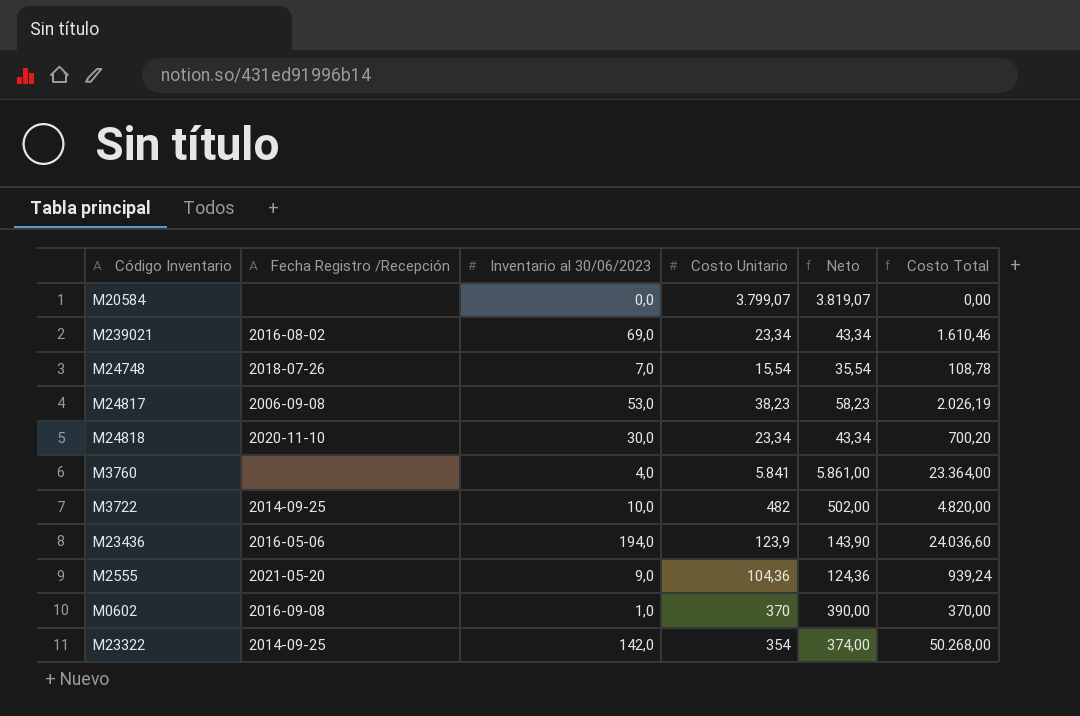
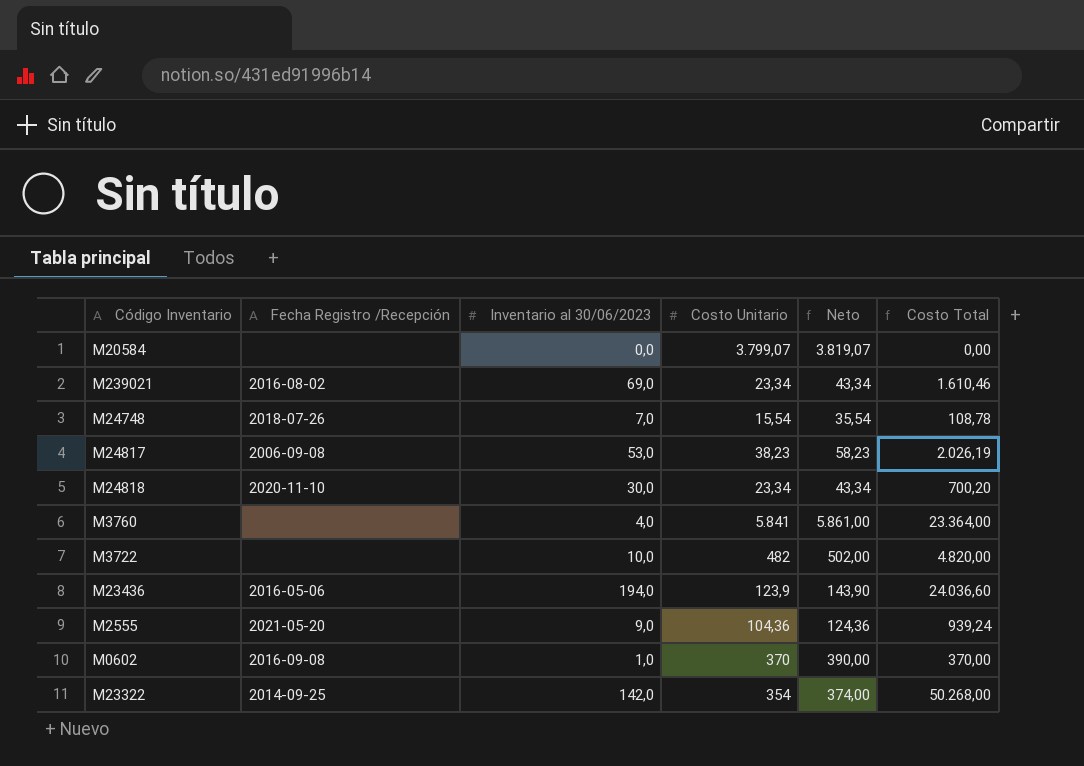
M3722 | Fecha Registro /Recepción: 2014-09-25 -> none

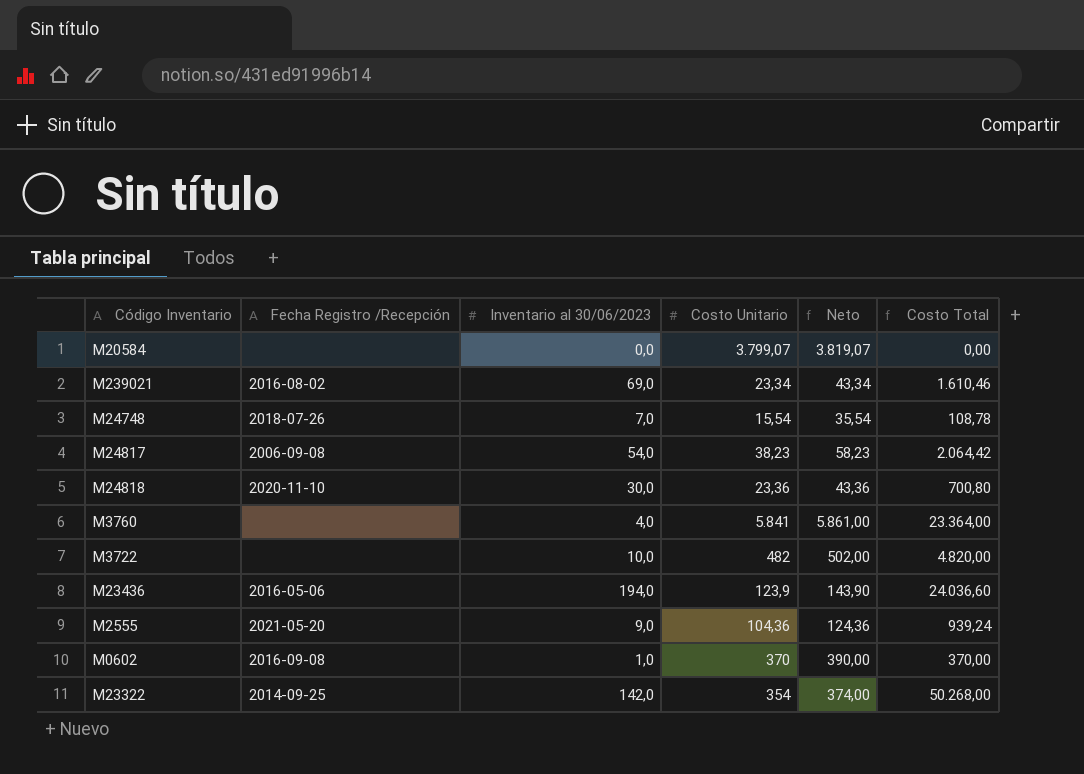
M24817 | Inventario al 30/06/2023: 53,0 -> 54,0
M24817 | Costo Total: 2.026,19 -> 2.064,42
M24818 | Costo Unitario: 23,34 -> 23,36
M24818 | Neto: 43,34 -> 43,36
M24818 | Costo Total: 700,20 -> 700,80

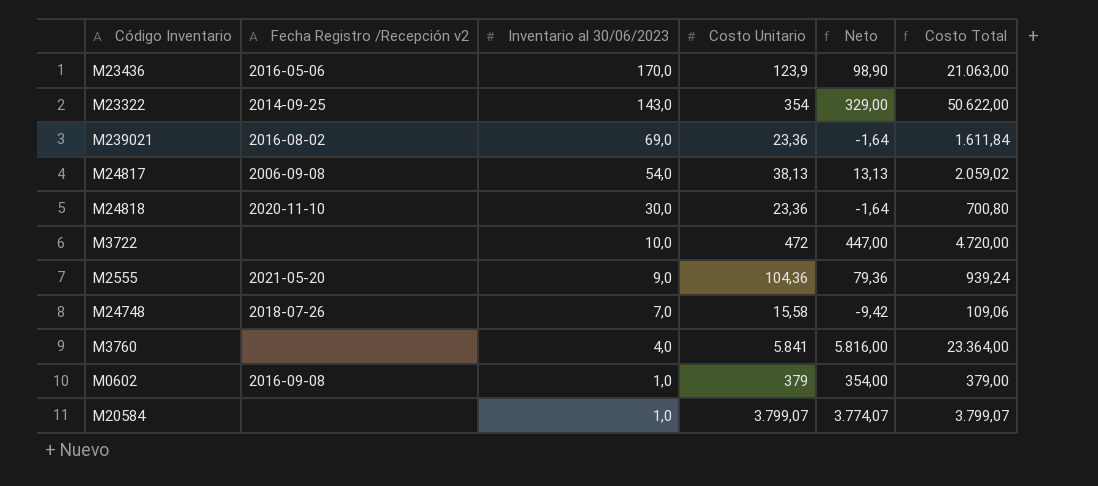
row order: none -> Inventario al 30/06/2023 descending
column name: Fecha Registro /Recepción -> Fecha Registro /Recepción v2
column Neto | formula: [Costo Unitario] + 20 -> [Costo Unitario] - 25
M23436 | Inventario al 30/06/2023: 194,0 -> 170,0
M23436 | Costo Total: 24.036,60 -> 21.063,00
M23322 | Inventario al 30/06/2023: 142,0 -> 143,0
M23322 | Costo Total: 50.268,00 -> 50.622,00
M239021 | Costo Unitario: 23,34 -> 23,36
M239021 | Costo Total: 1.610,46 -> 1.611,84
M24817 | Costo Unitario: 38,23 -> 38,13
M24817 | Costo Total: 2.064,42 -> 2.059,02
M3722 | Costo Unitario: 482 -> 472
M3722 | Costo Total: 4.820,00 -> 4.720,00
M24748 | Costo Unitario: 15,54 -> 15,58
M24748 | Costo Total: 108,78 -> 109,06
M0602 | Costo Unitario: 370 -> 379
M0602 | Costo Total: 370,00 -> 379,00
M20584 | Inventario al 30/06/2023: 0,0 -> 1,0
M20584 | Costo Total: 0,00 -> 3.799,07

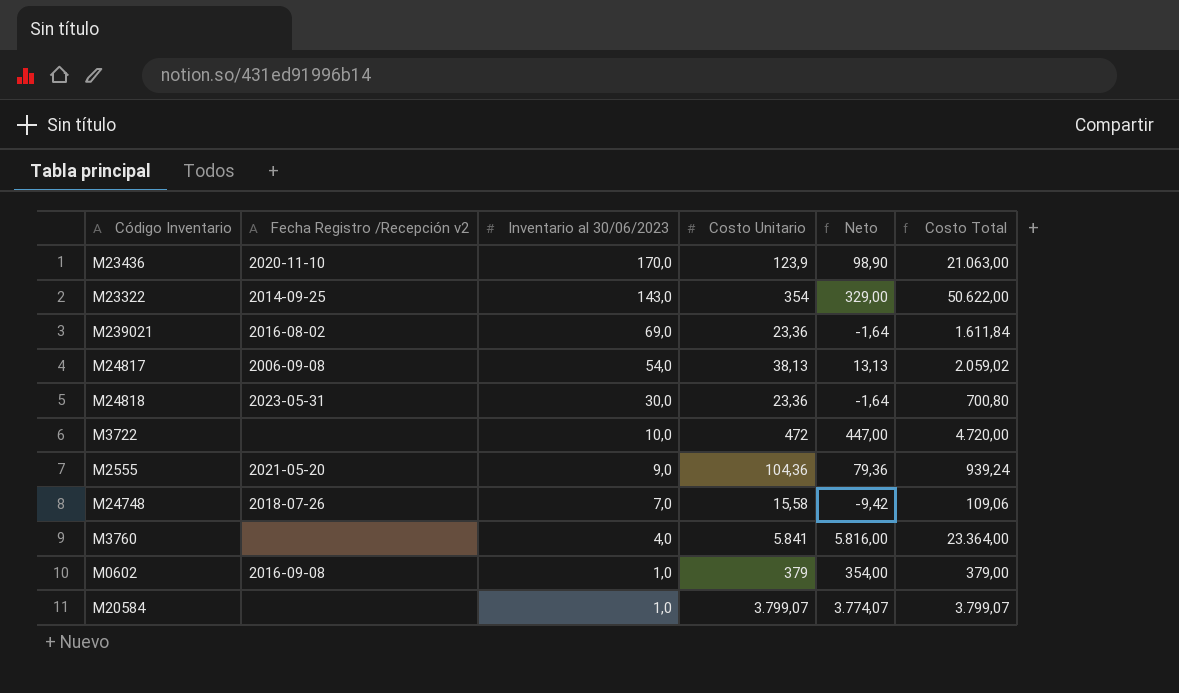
M23436 | Fecha Registro /Recepción v2: 2016-05-06 -> 2020-11-10
M24818 | Fecha Registro /Recepción v2: 2020-11-10 -> 2023-05-31

